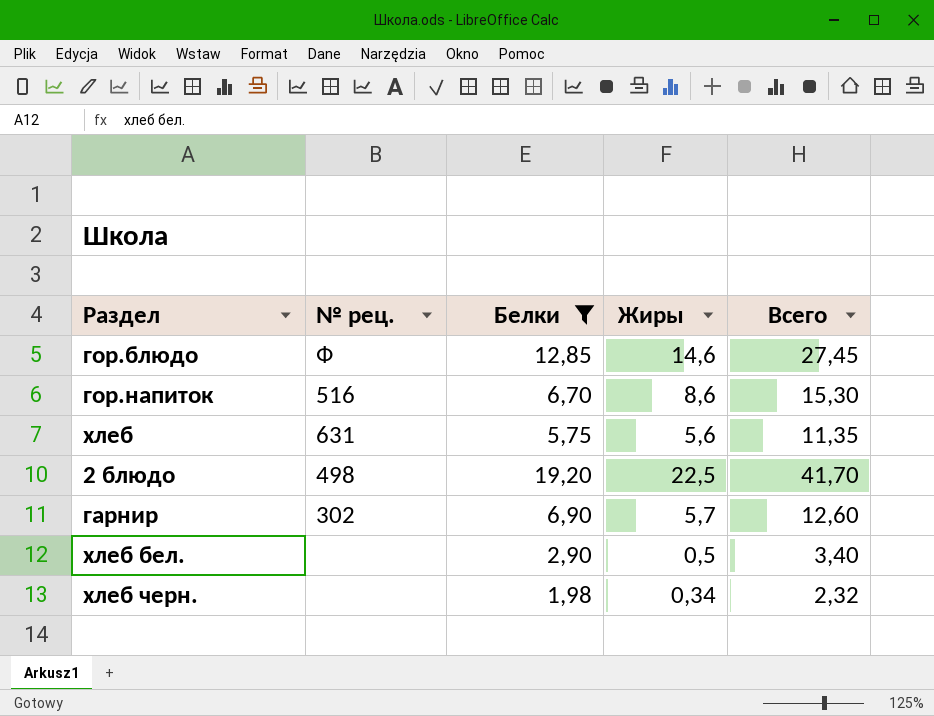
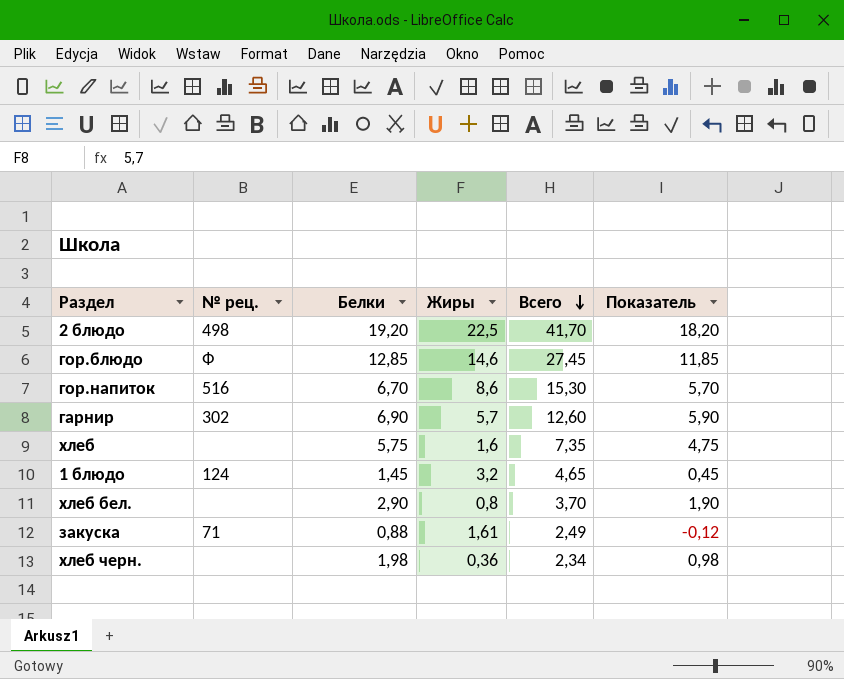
filter: Белки >= 1,98 -> none
row order: none -> Всего descending
column Показатель | formula: none -> [Белки] - 1
хлеб | № рец.: 631 -> none
хлеб | Жиры: 5,6 -> 1,6
хлеб | Всего: 11,35 -> 7,35
хлеб бел. | Жиры: 0,5 -> 0,8
хлеб бел. | Всего: 3,40 -> 3,70
хлеб черн. | Жиры: 0,34 -> 0,36
хлеб черн. | Всего: 2,32 -> 2,34

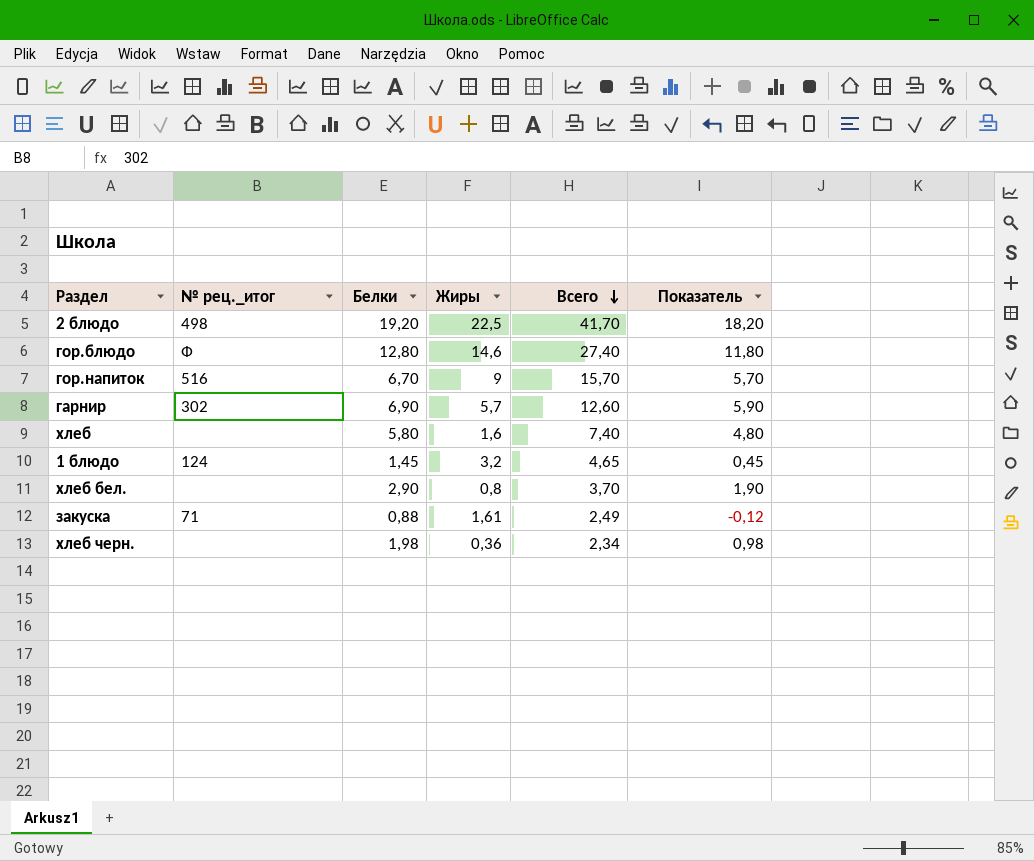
column name: № рец. -> № рец._итог
гор.блюдо | Белки: 12,85 -> 12,80
гор.блюдо | Всего: 27,45 -> 27,40
гор.блюдо | Показатель: 11,85 -> 11,80
гор.напиток | Жиры: 8,6 -> 9
гор.напиток | Всего: 15,30 -> 15,70
хлеб | Белки: 5,75 -> 5,80
хлеб | Всего: 7,35 -> 7,40
хлеб | Показатель: 4,75 -> 4,80

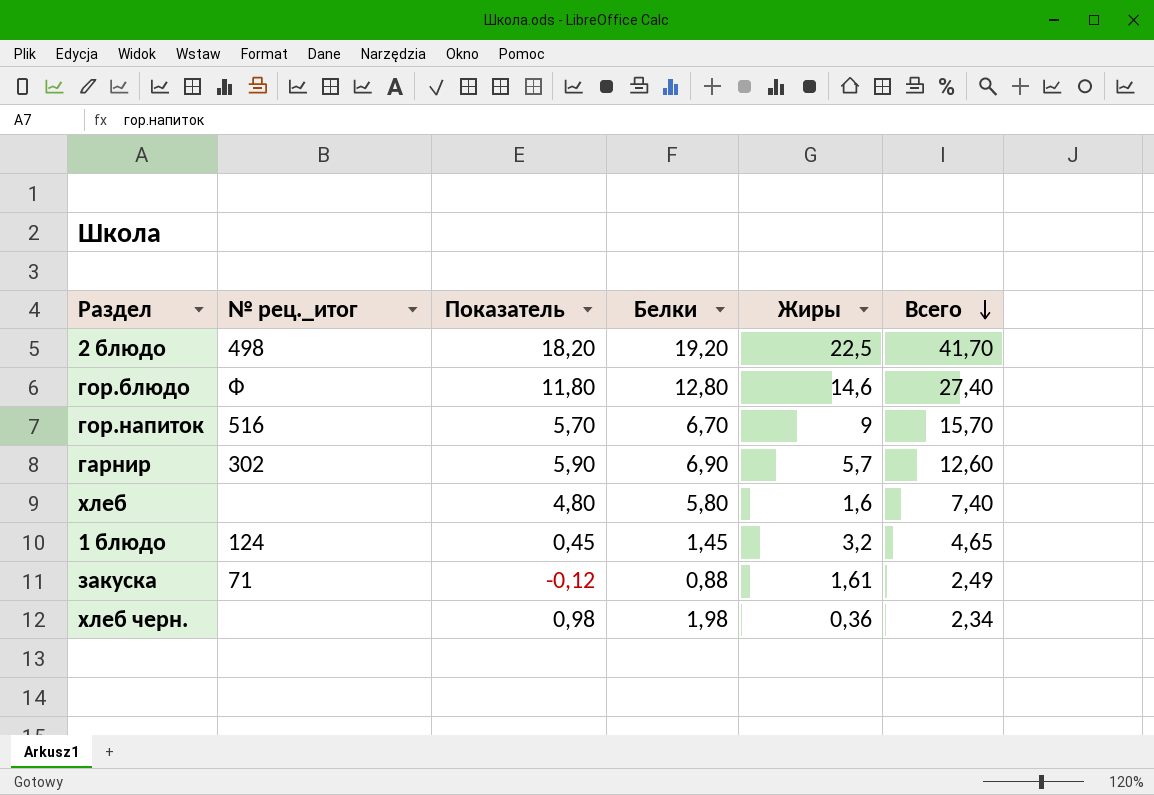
column Показатель | position: 6 -> 3
row хлеб бел.: none | 2,90 | 0,8 | 3,70 | 1,90 -> none

